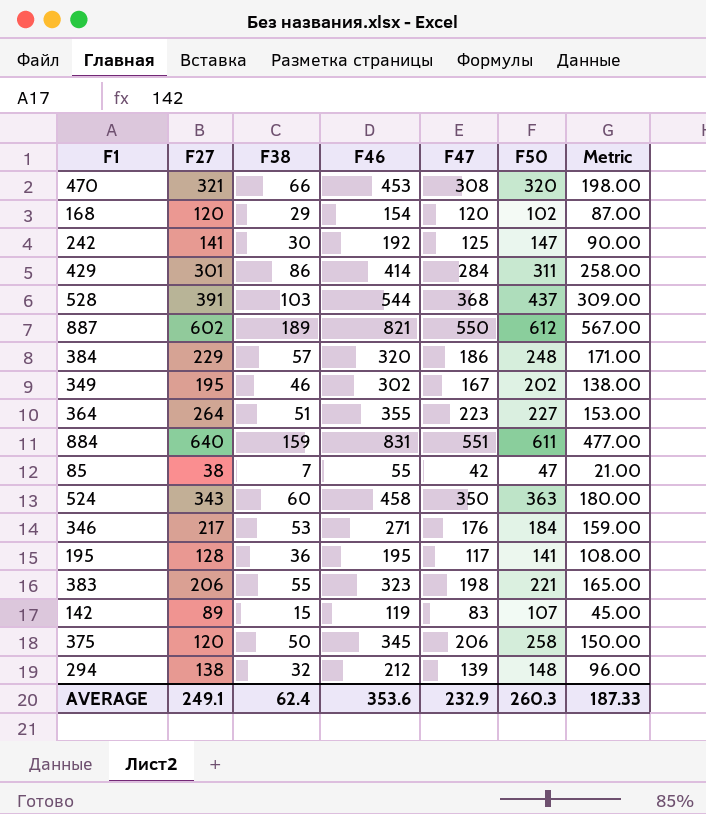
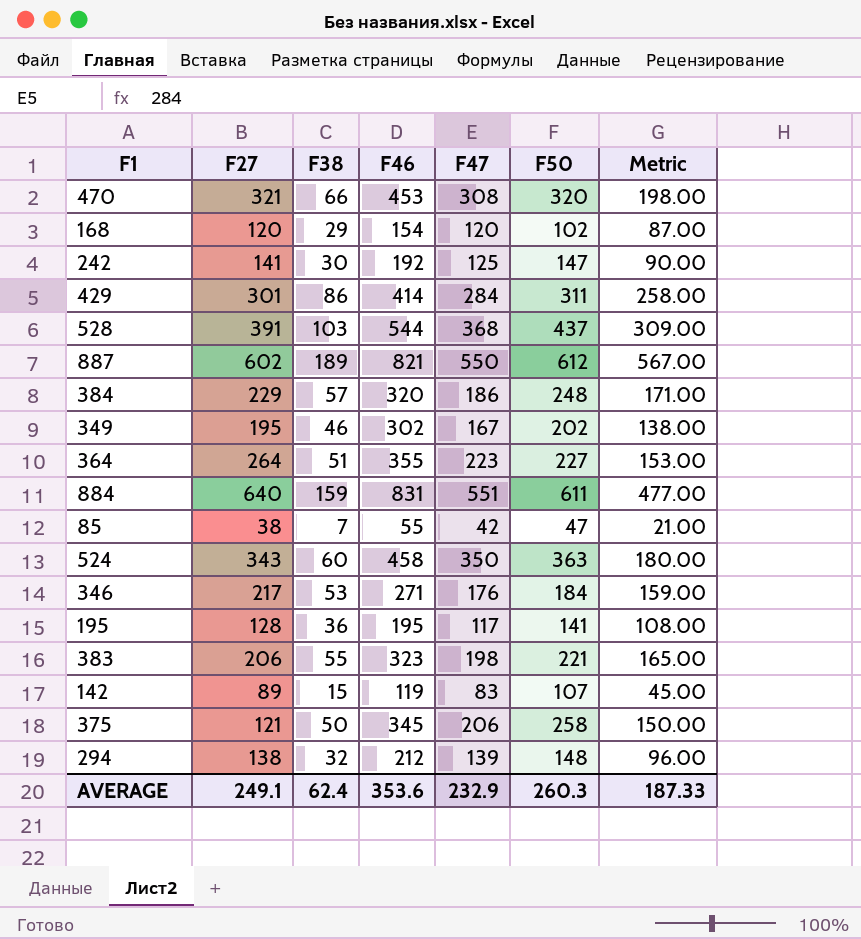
375 | F27: 120 -> 121

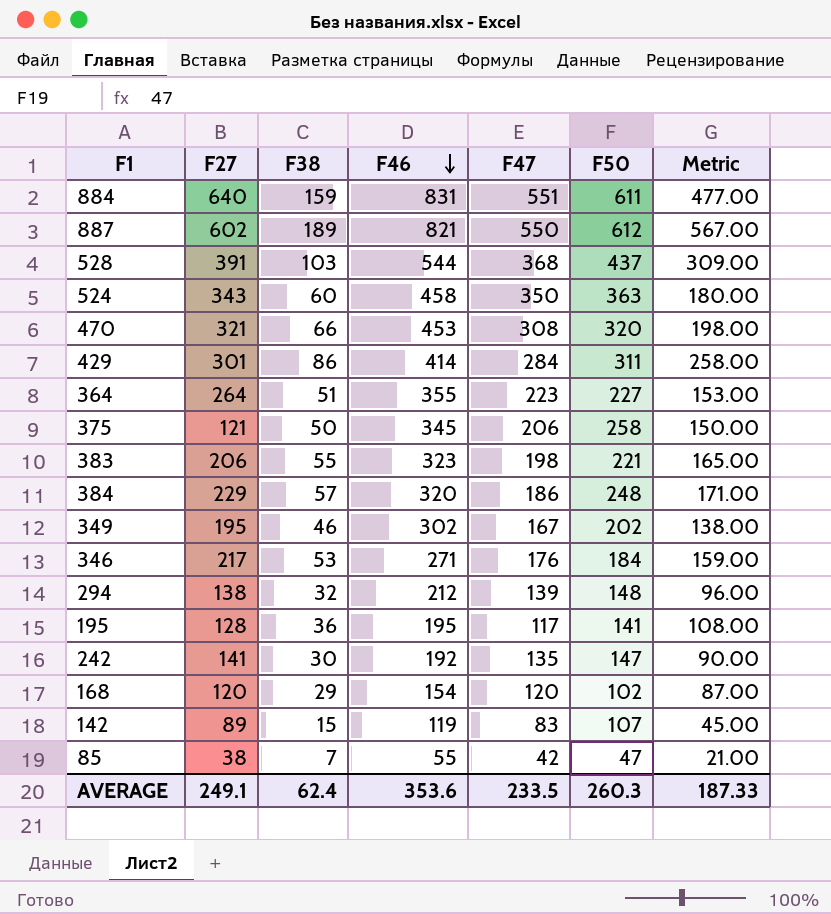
row order: none -> F46 descending
242 | F47: 125 -> 135
AVERAGE | F47: 232.9 -> 233.5

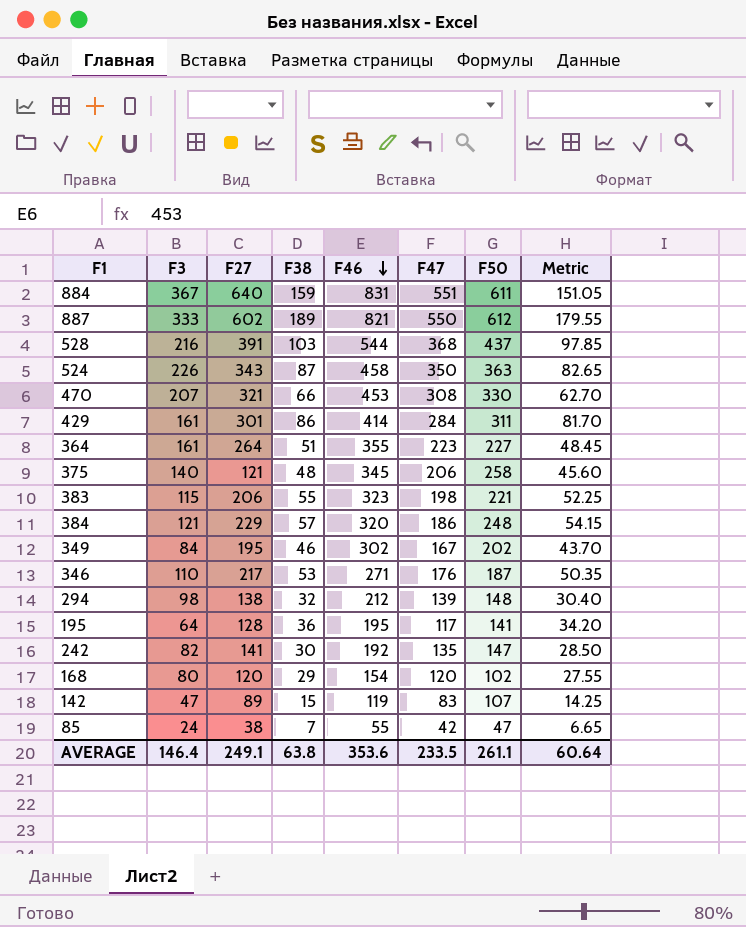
column F3 | position: none -> 2
column Metric | formula: [F38] * 3 -> [F38] * 0.95
524 | F38: 60 -> 87
470 | F50: 320 -> 330
375 | F38: 50 -> 48
346 | F50: 184 -> 187
AVERAGE | F38: 62.4 -> 63.8
AVERAGE | F50: 260.3 -> 261.1
AVERAGE | Metric: 187.33 -> 60.64

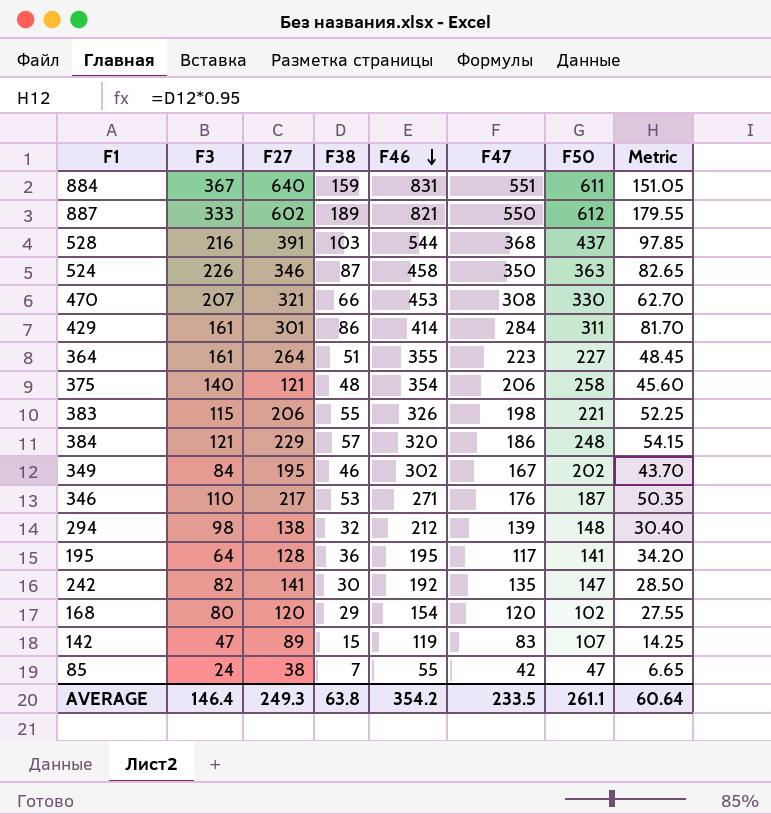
524 | F27: 343 -> 346
375 | F46: 345 -> 354
383 | F46: 323 -> 326
AVERAGE | F27: 249.1 -> 249.3
AVERAGE | F46: 353.6 -> 354.2

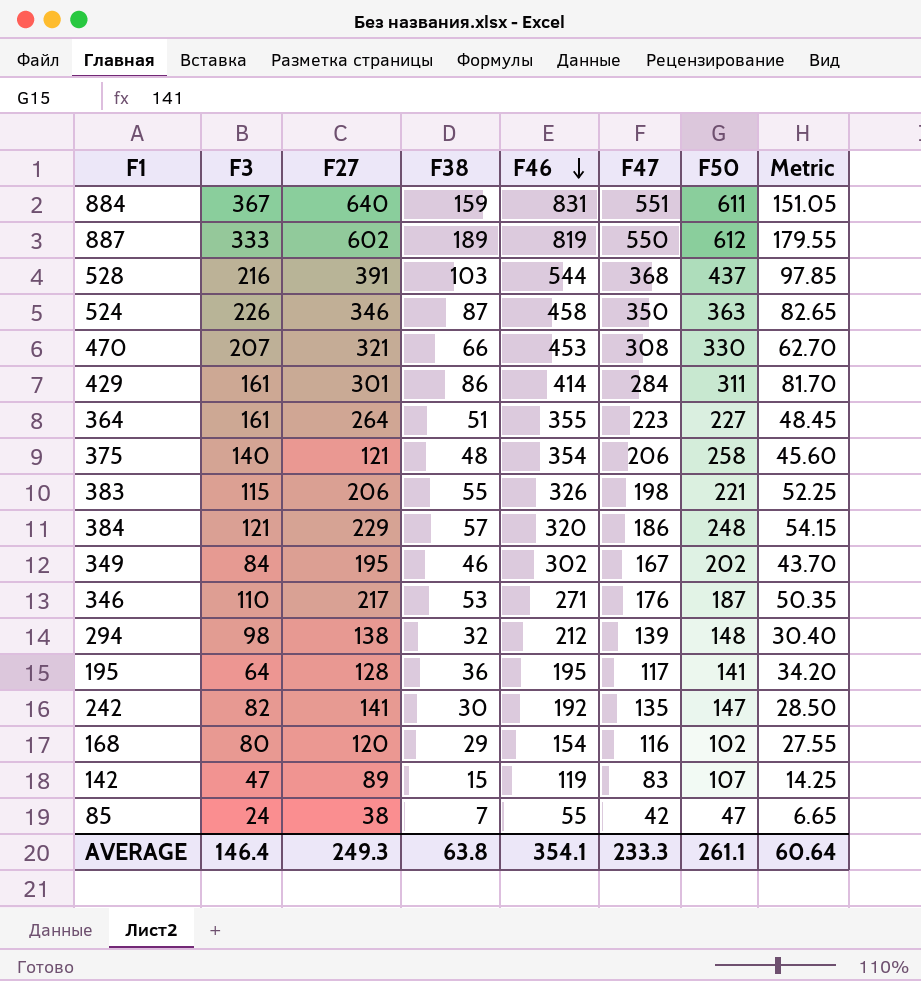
887 | F46: 821 -> 819
168 | F47: 120 -> 116
AVERAGE | F46: 354.2 -> 354.1
AVERAGE | F47: 233.5 -> 233.3

